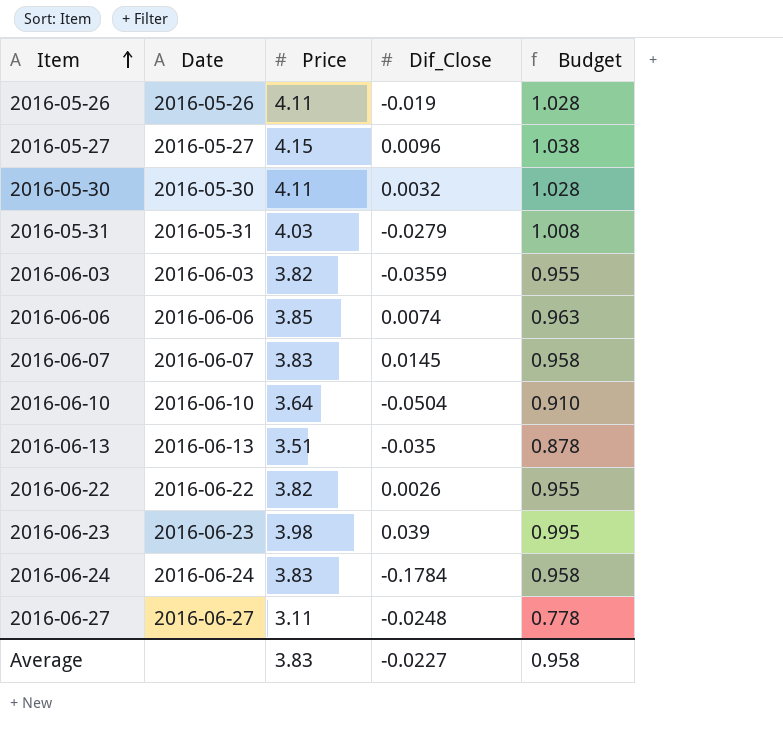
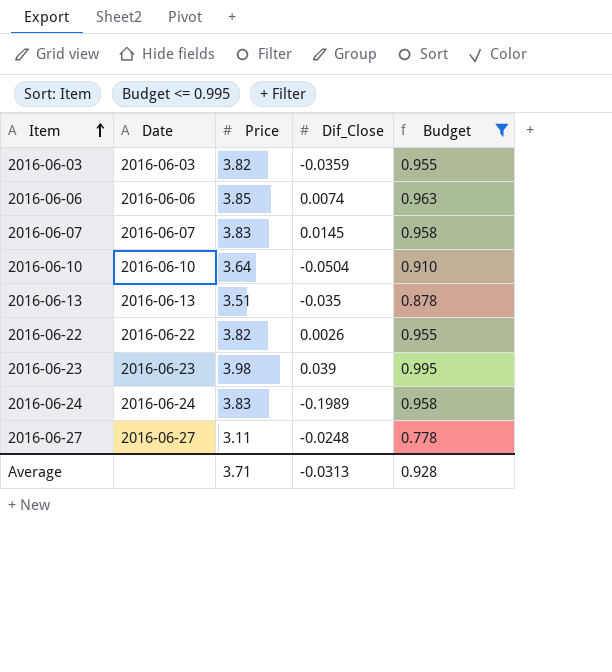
filter: none -> Budget <= 0.995
2016-06-24 | Dif_Close: -0.1784 -> -0.1989
Average | Price: 3.83 -> 3.71
Average | Dif_Close: -0.0227 -> -0.0313
Average | Budget: 0.958 -> 0.928

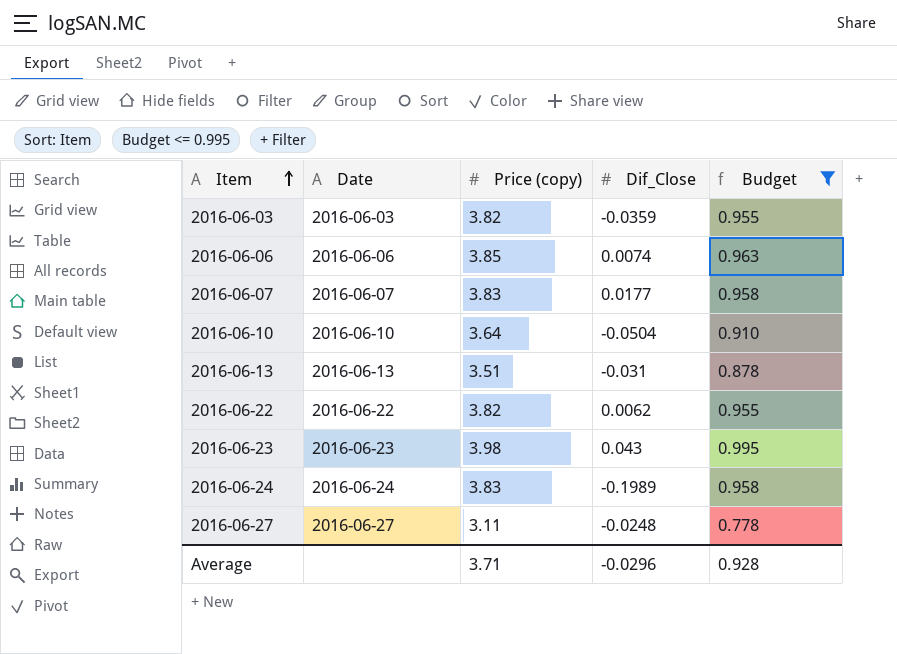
column name: Price -> Price (copy)
2016-06-07 | Dif_Close: 0.0145 -> 0.0177
2016-06-13 | Dif_Close: -0.035 -> -0.031
2016-06-22 | Dif_Close: 0.0026 -> 0.0062
2016-06-23 | Dif_Close: 0.039 -> 0.043
Average | Dif_Close: -0.0313 -> -0.0296

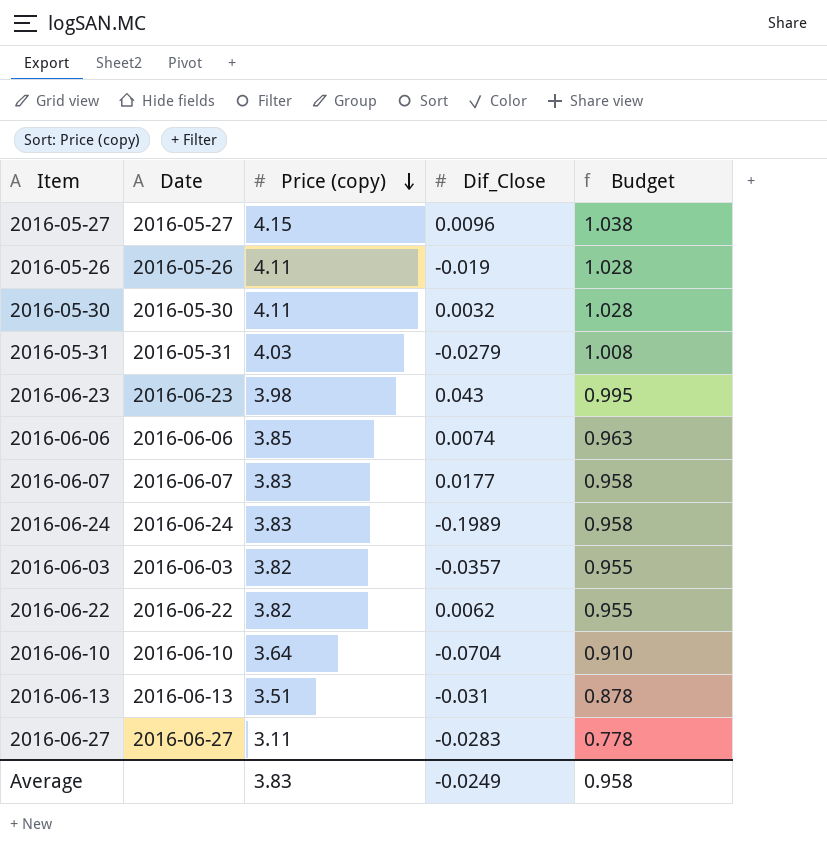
filter: Budget <= 0.995 -> none
row order: Item ascending -> Price (copy) descending
2016-06-03 | Dif_Close: -0.0359 -> -0.0357
2016-06-10 | Dif_Close: -0.0504 -> -0.0704
2016-06-27 | Dif_Close: -0.0248 -> -0.0283
Average | Price (copy): 3.71 -> 3.83
Average | Dif_Close: -0.0296 -> -0.0249
Average | Budget: 0.928 -> 0.958

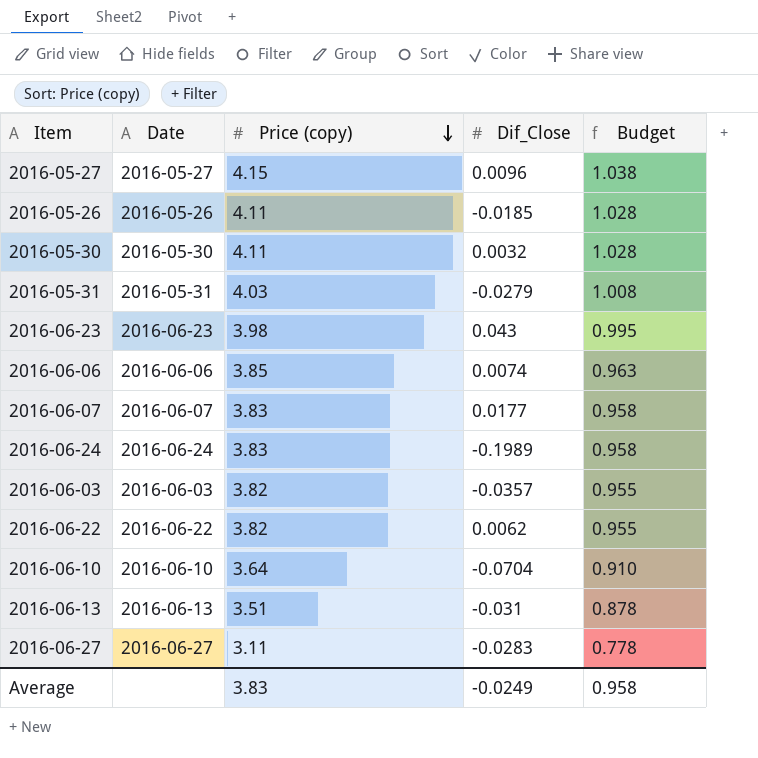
2016-05-26 | Dif_Close: -0.019 -> -0.0185

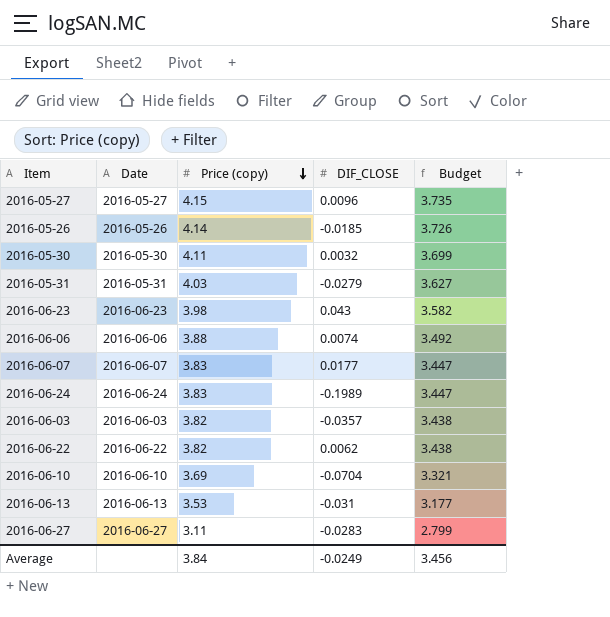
column name: Dif_Close -> DIF_CLOSE
column Budget | formula: [Price (copy)] * 0.25 -> [Price (copy)] * 0.9
2016-05-26 | Price (copy): 4.11 -> 4.14
2016-06-06 | Price (copy): 3.85 -> 3.88
2016-06-10 | Price (copy): 3.64 -> 3.69
2016-06-13 | Price (copy): 3.51 -> 3.53
Average | Price (copy): 3.83 -> 3.84
Average | Budget: 0.958 -> 3.456

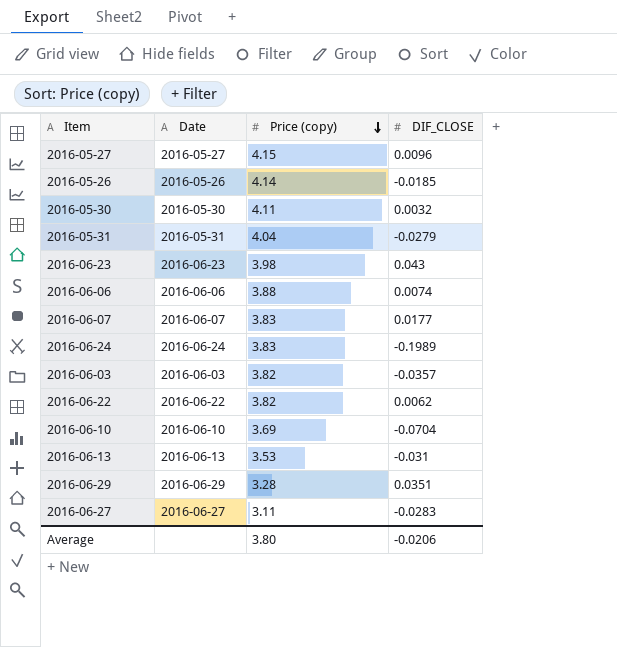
column Budget | formula: [Price (copy)] * 0.9 -> none
2016-05-31 | Price (copy): 4.03 -> 4.04
row 2016-06-29: none -> 2016-06-29 | 3.28 | 0.0351
Average | Price (copy): 3.84 -> 3.80
Average | DIF_CLOSE: -0.0249 -> -0.0206

